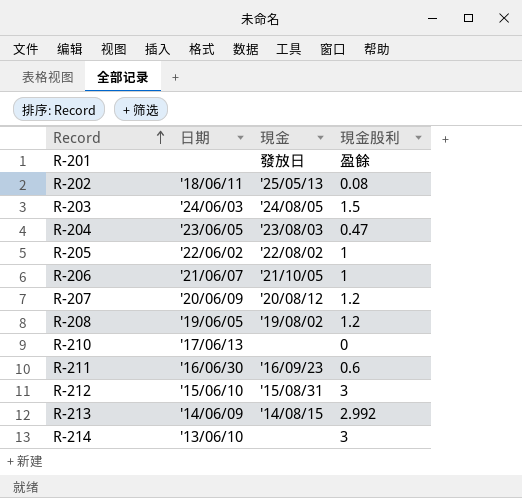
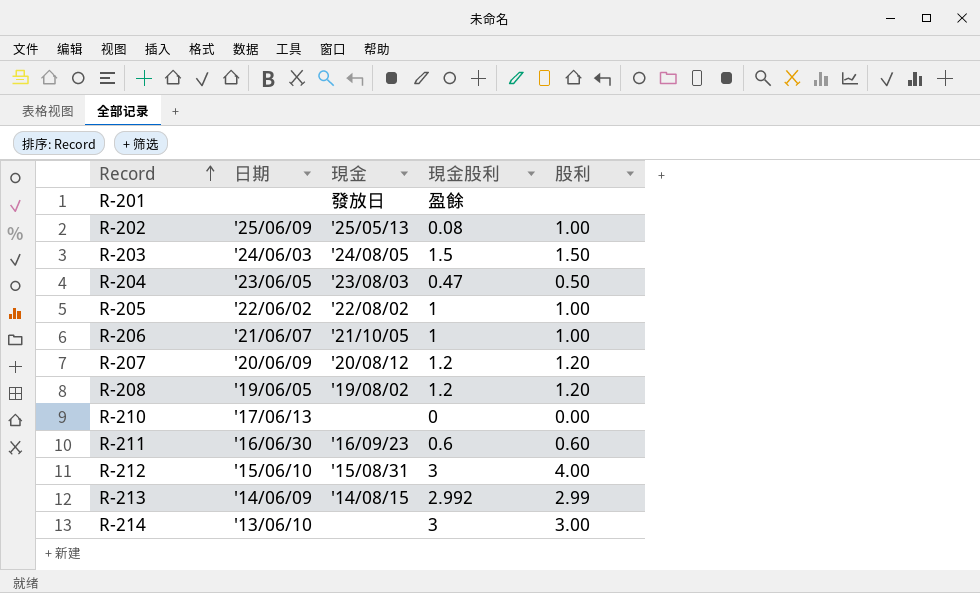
column 股利 | position: none -> 5
R-202 | 日期: '18/06/11 -> '25/06/09

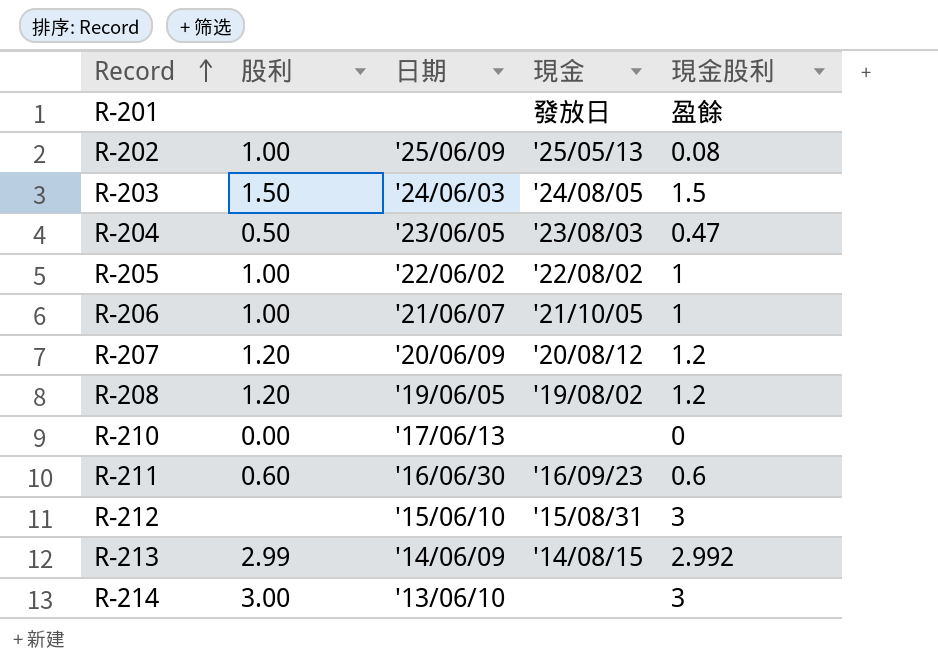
column 股利 | position: 5 -> 2
R-212 | 股利: 4.00 -> none

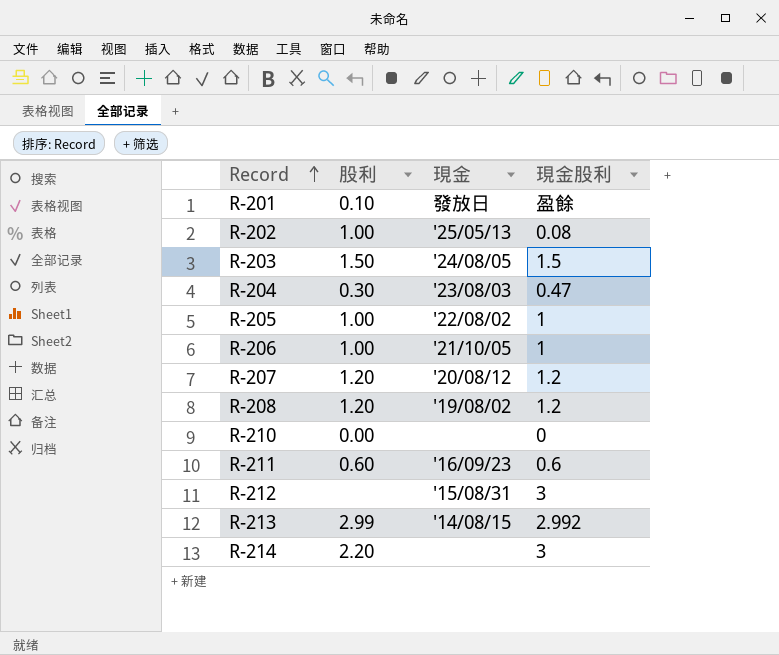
column 日期 | position: 3 -> none
R-201 | 股利: none -> 0.10
R-204 | 股利: 0.50 -> 0.30
R-214 | 股利: 3.00 -> 2.20

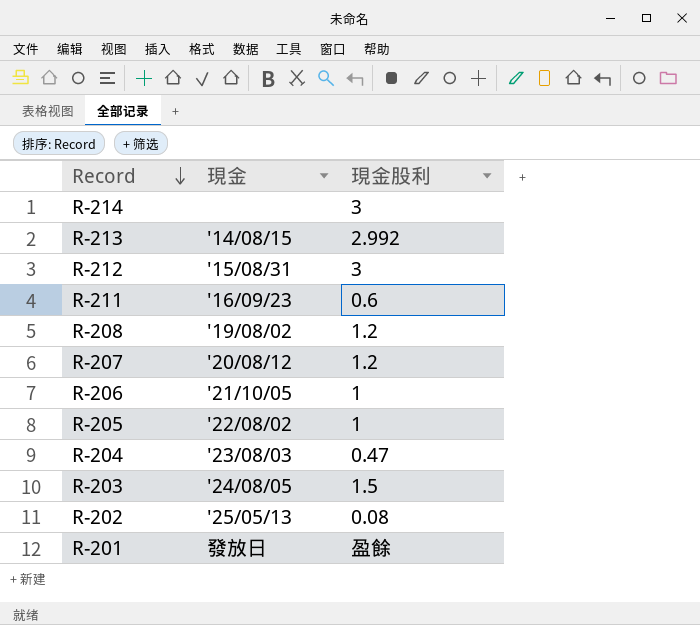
row order: Record ascending -> Record descending
column 股利 | position: 2 -> none
row R-210: 0.00 | none | 0 -> none

